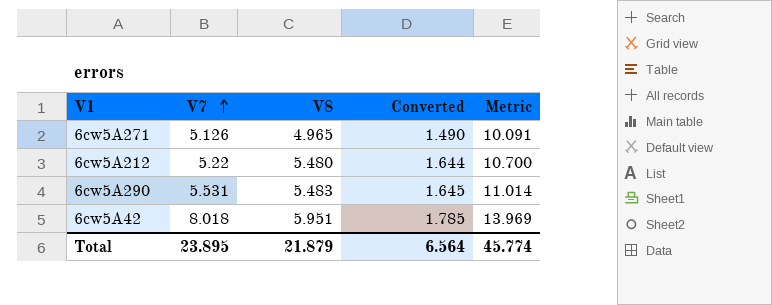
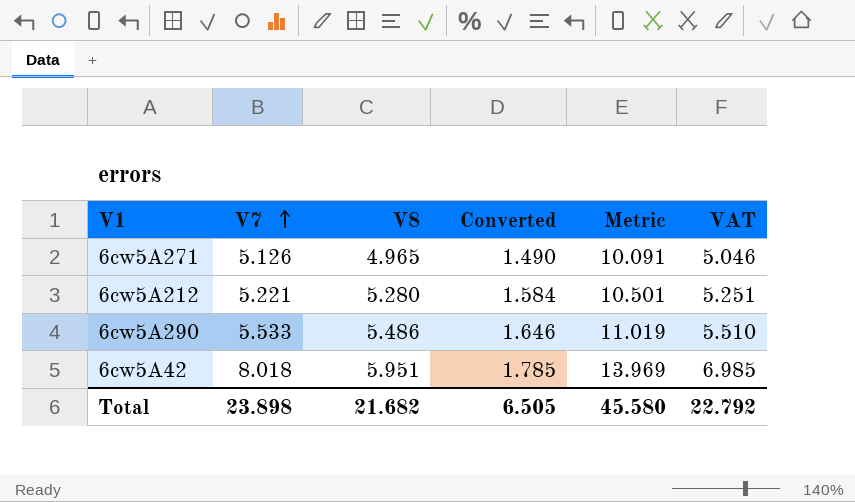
column VAT | formula: none -> [Metric] * 0.5
6cw5A212 | V7: 5.22 -> 5.221
6cw5A212 | V8: 5.480 -> 5.280
6cw5A212 | Converted: 1.644 -> 1.584
6cw5A212 | Metric: 10.700 -> 10.501
6cw5A290 | V7: 5.531 -> 5.533
6cw5A290 | V8: 5.483 -> 5.486
6cw5A290 | Converted: 1.645 -> 1.646
6cw5A290 | Metric: 11.014 -> 11.019
Total | V7: 23.895 -> 23.898
Total | V8: 21.879 -> 21.682
Total | Converted: 6.564 -> 6.505
Total | Metric: 45.774 -> 45.580

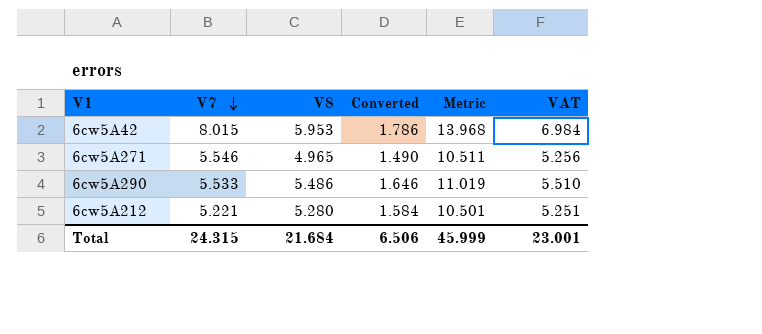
row order: V7 ascending -> V7 descending
6cw5A42 | V7: 8.018 -> 8.015
6cw5A42 | V8: 5.951 -> 5.953
6cw5A42 | Converted: 1.785 -> 1.786
6cw5A42 | Metric: 13.969 -> 13.968
6cw5A42 | VAT: 6.985 -> 6.984
6cw5A271 | V7: 5.126 -> 5.546
6cw5A271 | Metric: 10.091 -> 10.511
6cw5A271 | VAT: 5.046 -> 5.256
Total | V7: 23.898 -> 24.315
Total | V8: 21.682 -> 21.684
Total | Converted: 6.505 -> 6.506
Total | Metric: 45.580 -> 45.999
Total | VAT: 22.792 -> 23.001

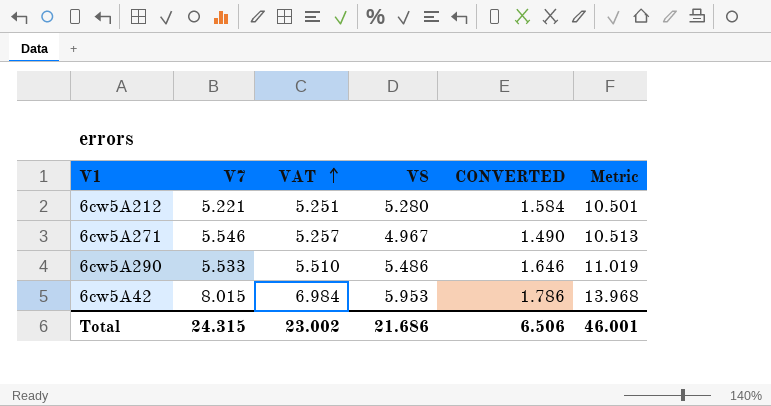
row order: V7 descending -> VAT ascending
column VAT | position: 6 -> 3
column name: Converted -> CONVERTED
6cw5A271 | VAT: 5.256 -> 5.257
6cw5A271 | V8: 4.965 -> 4.967
6cw5A271 | Metric: 10.511 -> 10.513
Total | VAT: 23.001 -> 23.002
Total | V8: 21.684 -> 21.686
Total | Metric: 45.999 -> 46.001

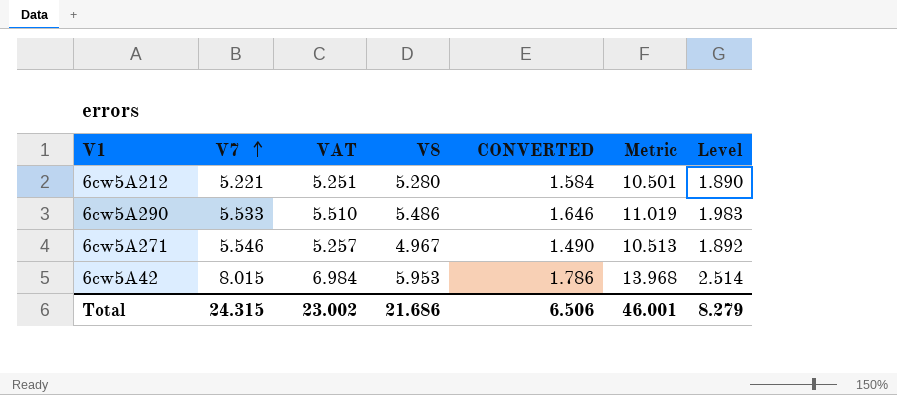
row order: VAT ascending -> V7 ascending
column Level | formula: none -> [Metric] * 0.18

